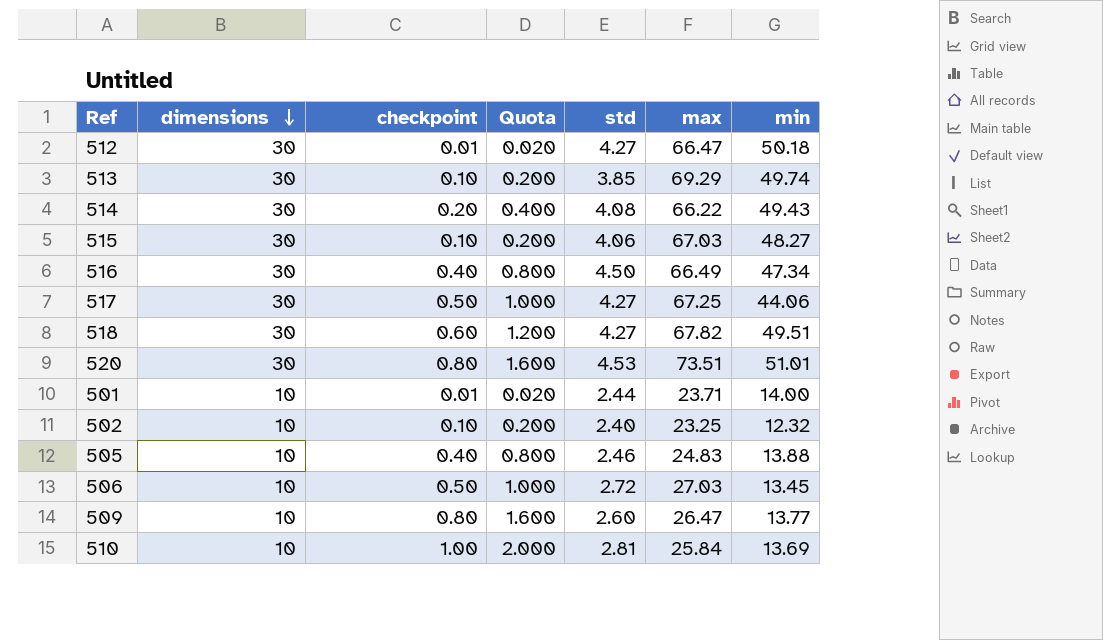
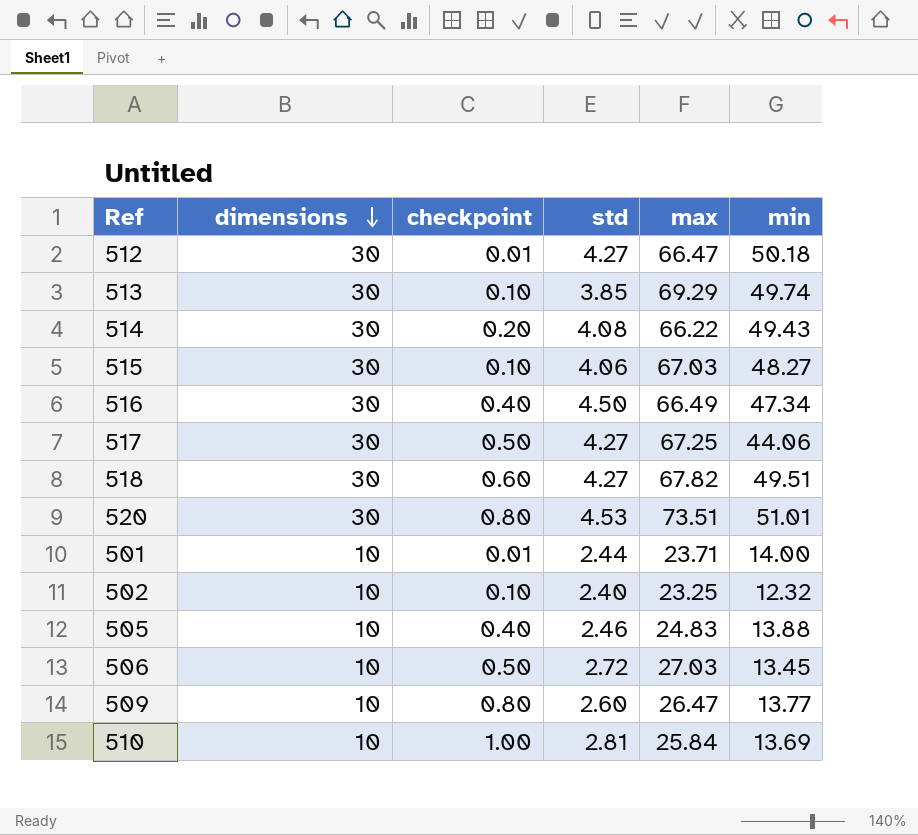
column Quota | formula: [checkpoint] * 2 -> none

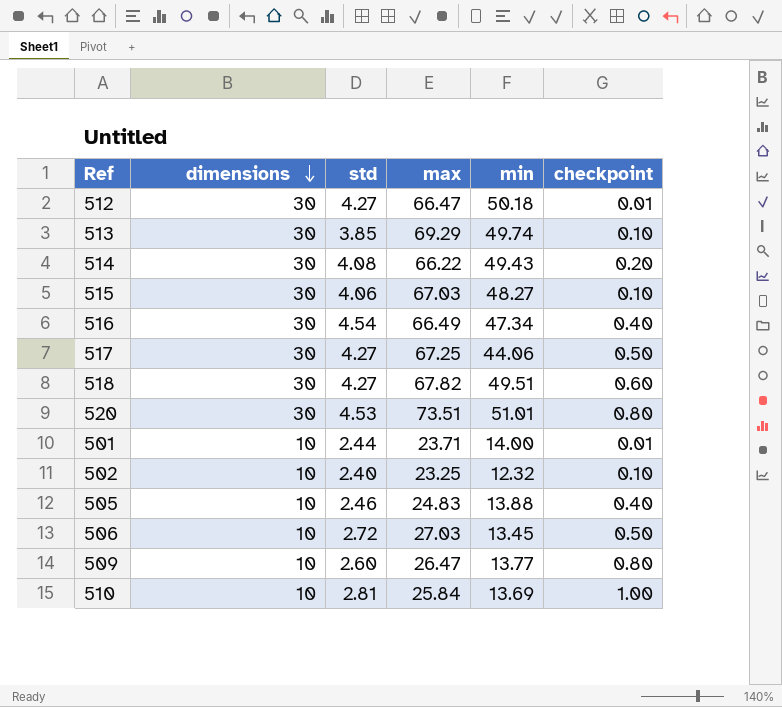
column checkpoint | position: 3 -> 6
516 | std: 4.50 -> 4.54

